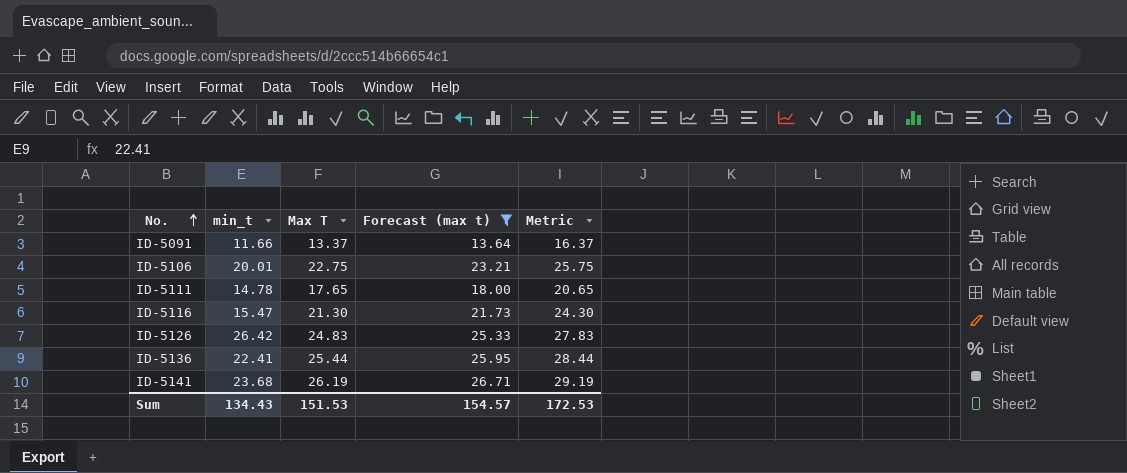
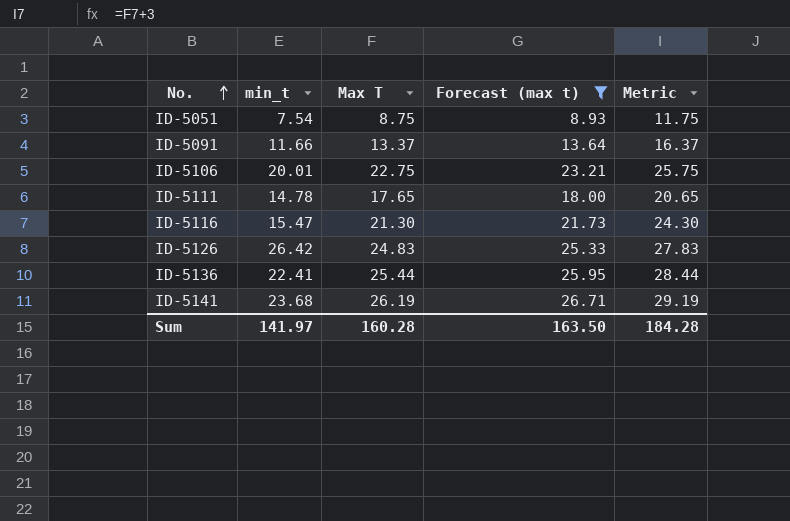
row ID-5051: none -> 7.54 | 8.75 | 8.93 | 11.75
Sum | min_t: 134.43 -> 141.97
Sum | Max T: 151.53 -> 160.28
Sum | Forecast (max t): 154.57 -> 163.50
Sum | Metric: 172.53 -> 184.28

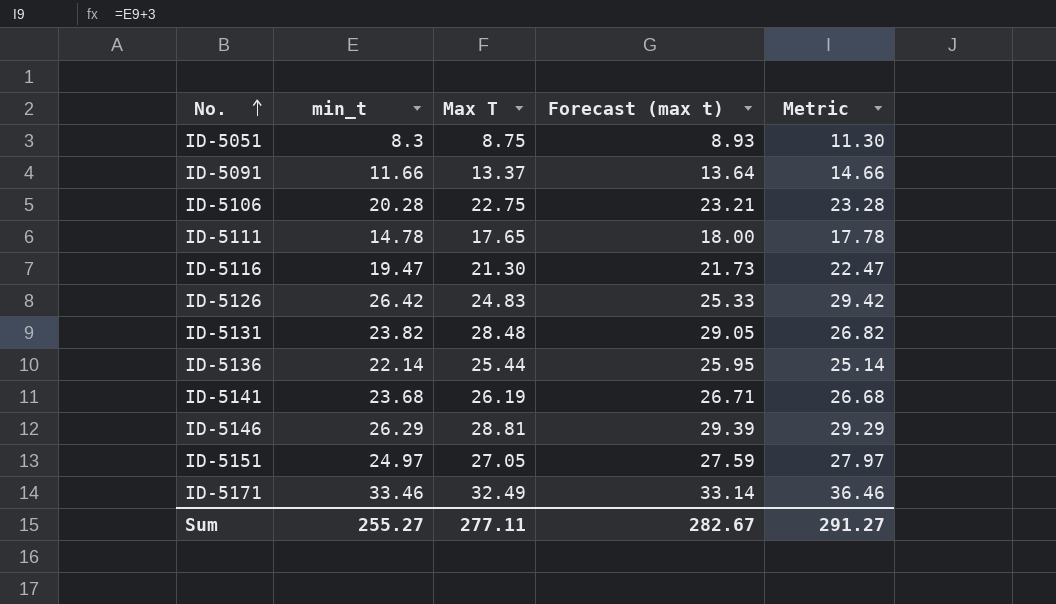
filter: Forecast (max t) <= 26.71 -> none
column Metric | formula: [Max T] + 3 -> [min_t] + 3
ID-5051 | min_t: 7.54 -> 8.3
ID-5106 | min_t: 20.01 -> 20.28
ID-5116 | min_t: 15.47 -> 19.47
ID-5136 | min_t: 22.41 -> 22.14
Sum | min_t: 141.97 -> 255.27
Sum | Max T: 160.28 -> 277.11
Sum | Forecast (max t): 163.50 -> 282.67
Sum | Metric: 184.28 -> 291.27

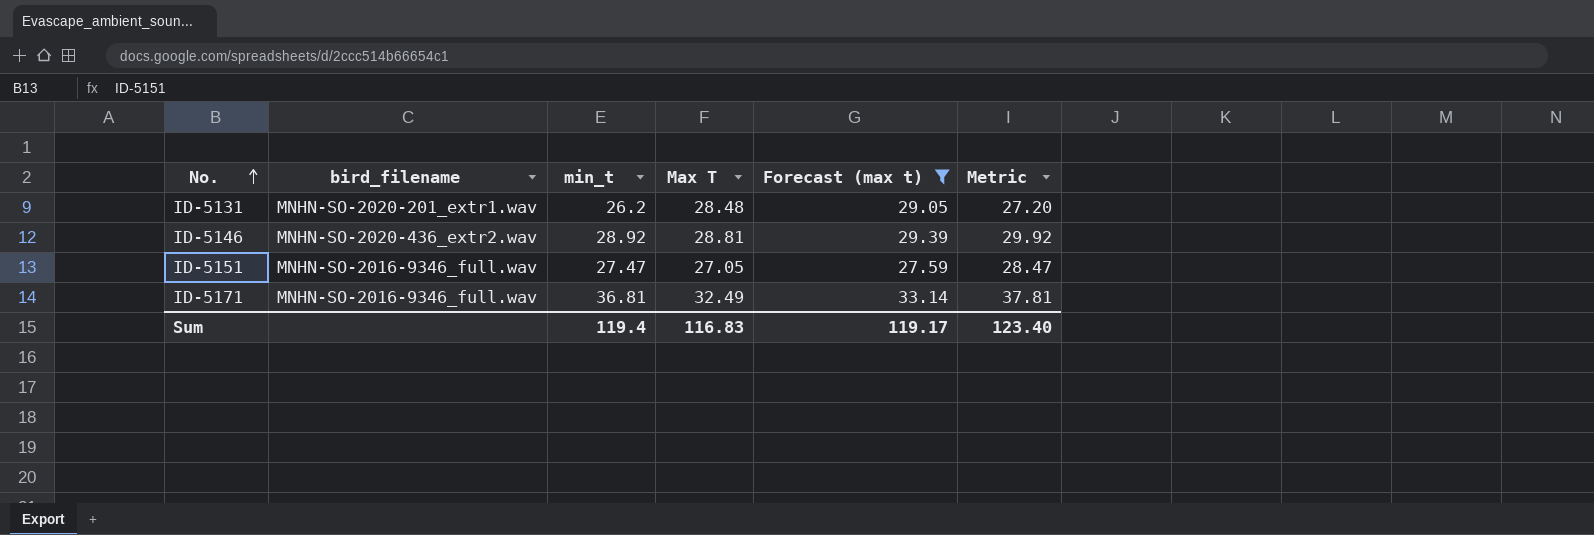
filter: none -> Forecast (max t) >= 27.59
column bird_filename | position: none -> 2
column Metric | formula: [min_t] + 3 -> [min_t] + 1
ID-5131 | min_t: 23.82 -> 26.2
ID-5146 | min_t: 26.29 -> 28.92
ID-5151 | min_t: 24.97 -> 27.47
ID-5171 | min_t: 33.46 -> 36.81
Sum | min_t: 255.27 -> 119.4
Sum | Max T: 277.11 -> 116.83
Sum | Forecast (max t): 282.67 -> 119.17
Sum | Metric: 291.27 -> 123.40

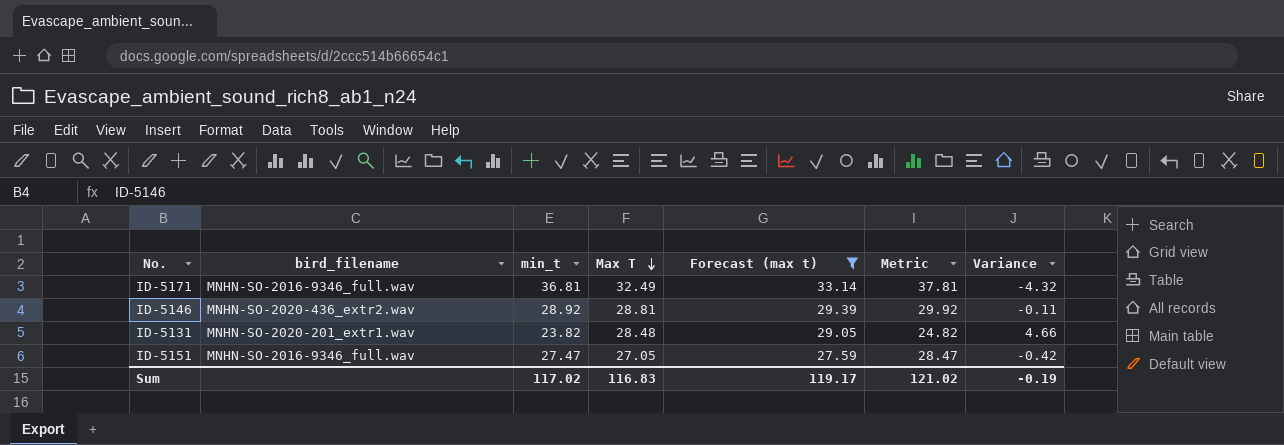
row order: No. ascending -> Max T descending
column Variance | formula: none -> [Max T] - [min_t]
ID-5131 | min_t: 26.2 -> 23.82
ID-5131 | Metric: 27.20 -> 24.82
Sum | min_t: 119.4 -> 117.02
Sum | Metric: 123.40 -> 121.02

